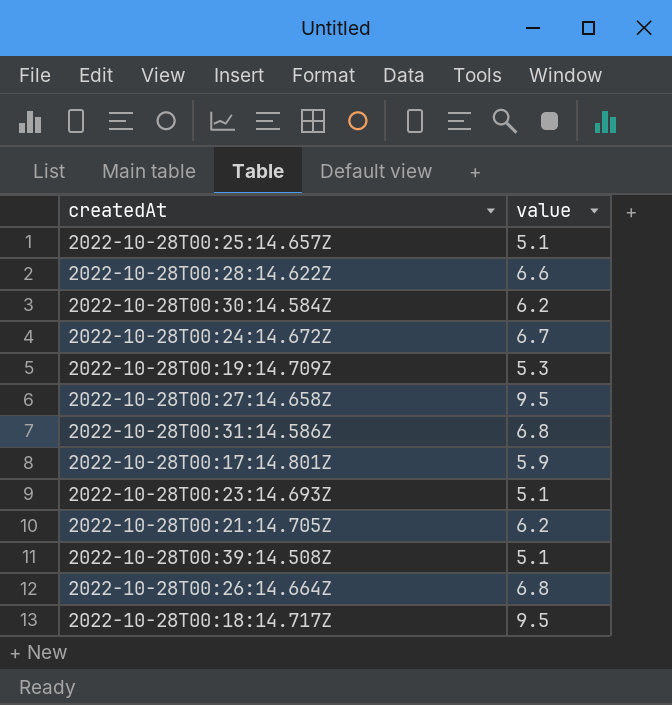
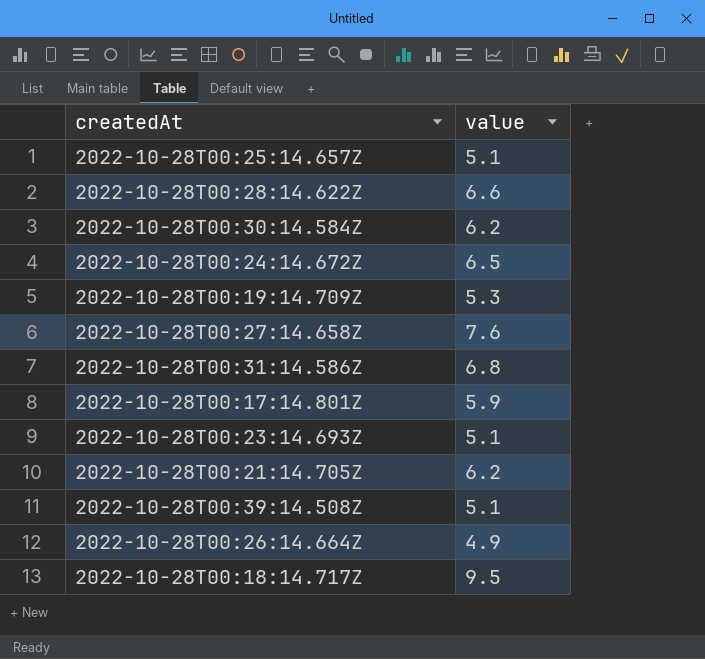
2022-10-28T00:24:14.672Z | value: 6.7 -> 6.5
2022-10-28T00:27:14.658Z | value: 9.5 -> 7.6
2022-10-28T00:26:14.664Z | value: 6.8 -> 4.9

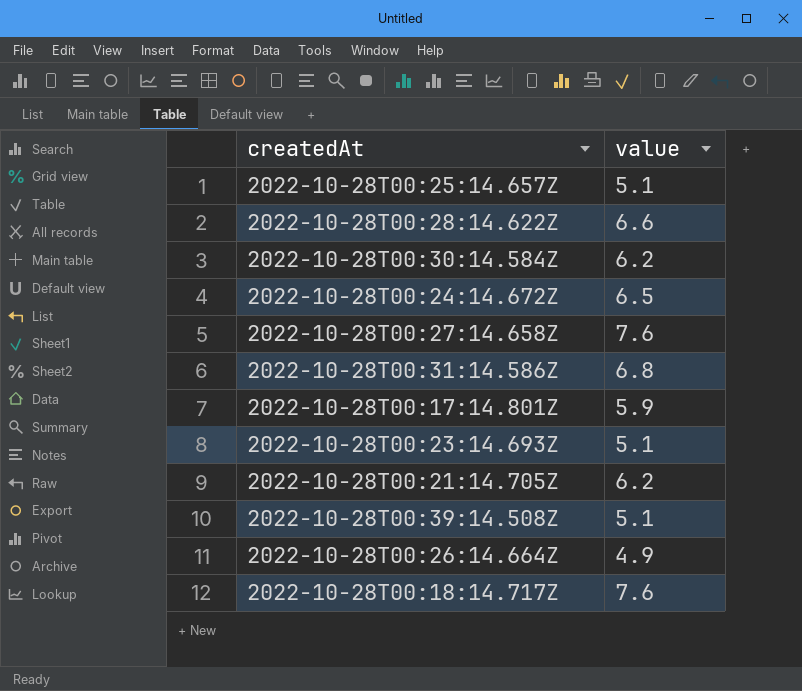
row 2022-10-28T00:19:14.709Z: 5.3 -> none
2022-10-28T00:18:14.717Z | value: 9.5 -> 7.6

